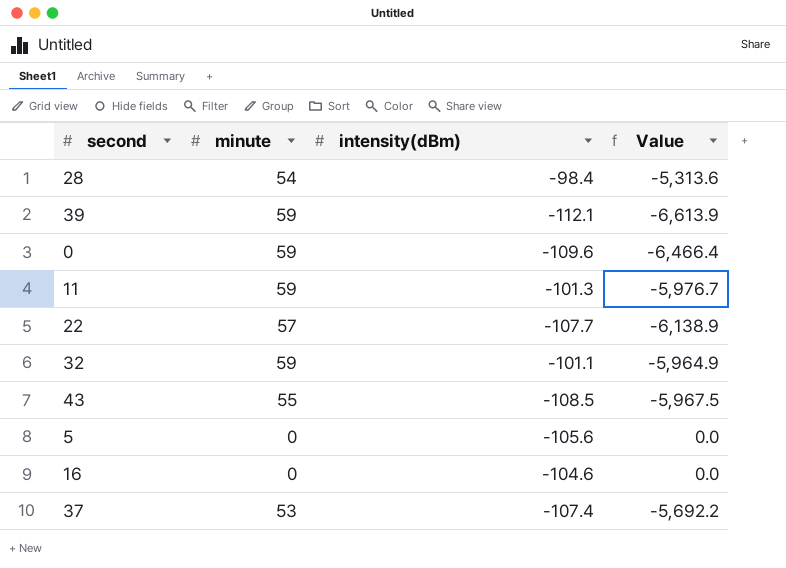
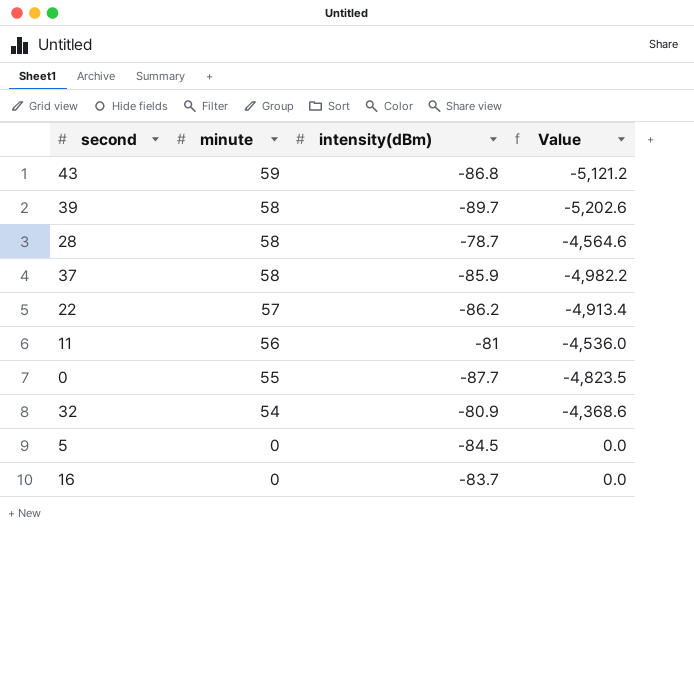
row order: none -> minute descending
43 | minute: 55 -> 59
43 | intensity(dBm): -108.5 -> -86.8
43 | Value: -5,967.5 -> -5,121.2
39 | minute: 59 -> 58
39 | intensity(dBm): -112.1 -> -89.7
39 | Value: -6,613.9 -> -5,202.6
28 | minute: 54 -> 58
28 | intensity(dBm): -98.4 -> -78.7
28 | Value: -5,313.6 -> -4,564.6
37 | minute: 53 -> 58
37 | intensity(dBm): -107.4 -> -85.9
37 | Value: -5,692.2 -> -4,982.2
22 | intensity(dBm): -107.7 -> -86.2
22 | Value: -6,138.9 -> -4,913.4
11 | minute: 59 -> 56
11 | intensity(dBm): -101.3 -> -81
11 | Value: -5,976.7 -> -4,536.0
0 | minute: 59 -> 55
0 | intensity(dBm): -109.6 -> -87.7
0 | Value: -6,466.4 -> -4,823.5
32 | minute: 59 -> 54
32 | intensity(dBm): -101.1 -> -80.9
32 | Value: -5,964.9 -> -4,368.6
5 | intensity(dBm): -105.6 -> -84.5
16 | intensity(dBm): -104.6 -> -83.7

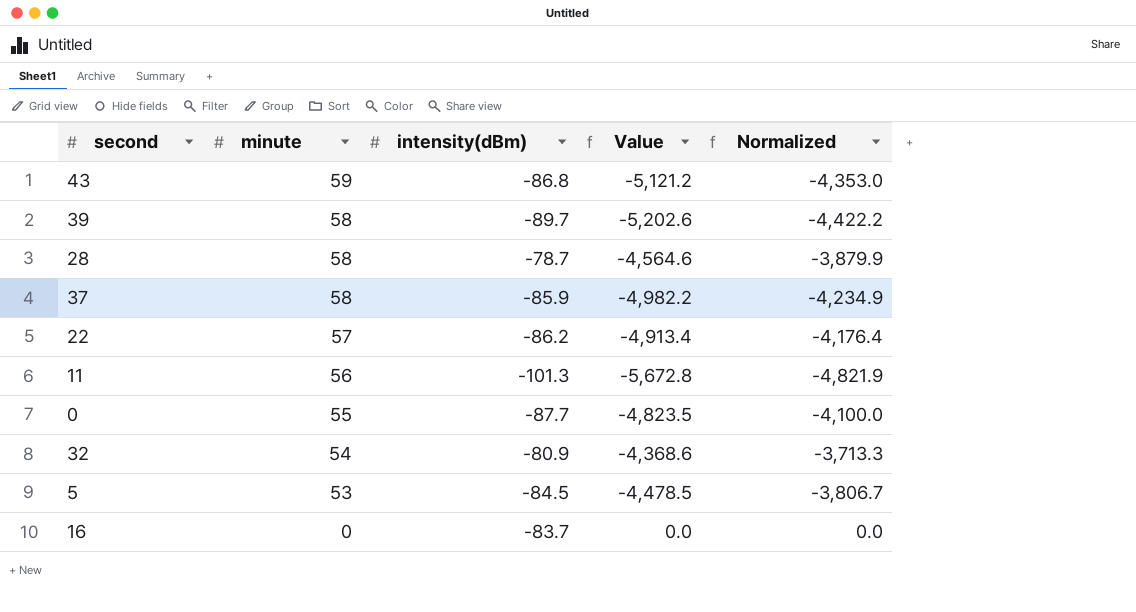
column Normalized | formula: none -> [Value] * 0.85
11 | intensity(dBm): -81 -> -101.3
11 | Value: -4,536.0 -> -5,672.8
5 | minute: 0 -> 53
5 | Value: 0.0 -> -4,478.5

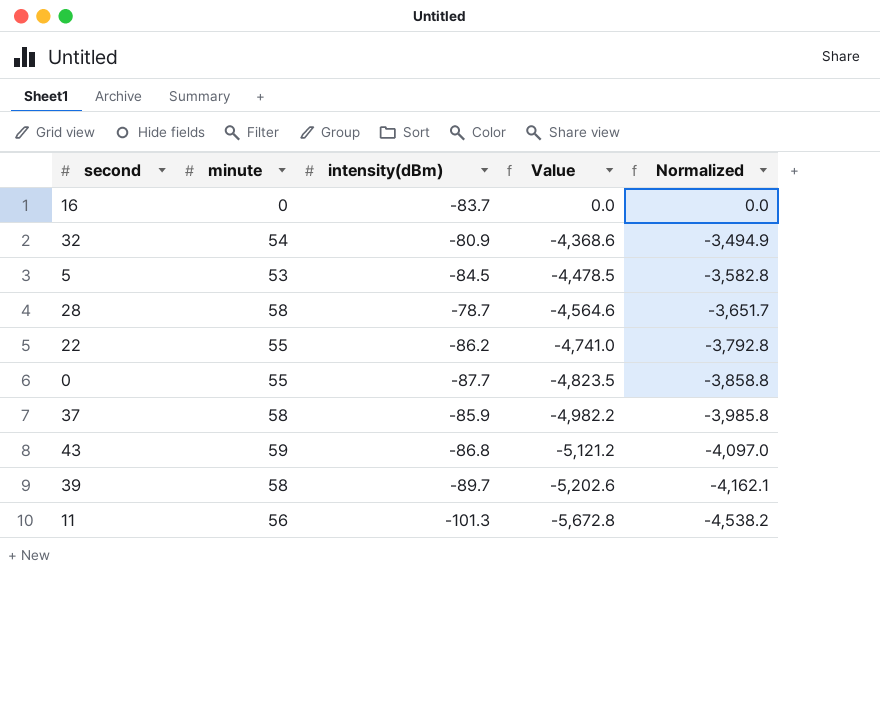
row order: minute descending -> Value descending
column Normalized | formula: [Value] * 0.85 -> [Value] * 0.8
22 | minute: 57 -> 55
22 | Value: -4,913.4 -> -4,741.0

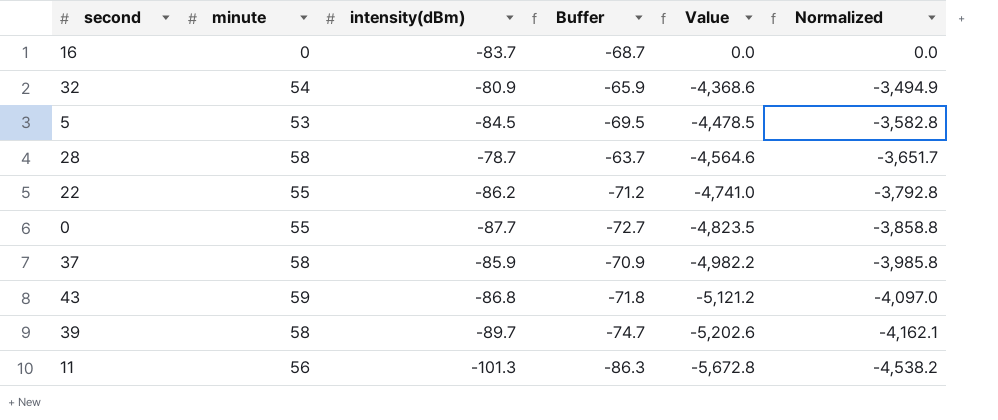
column Buffer | formula: none -> [intensity(dBm)] + 15

